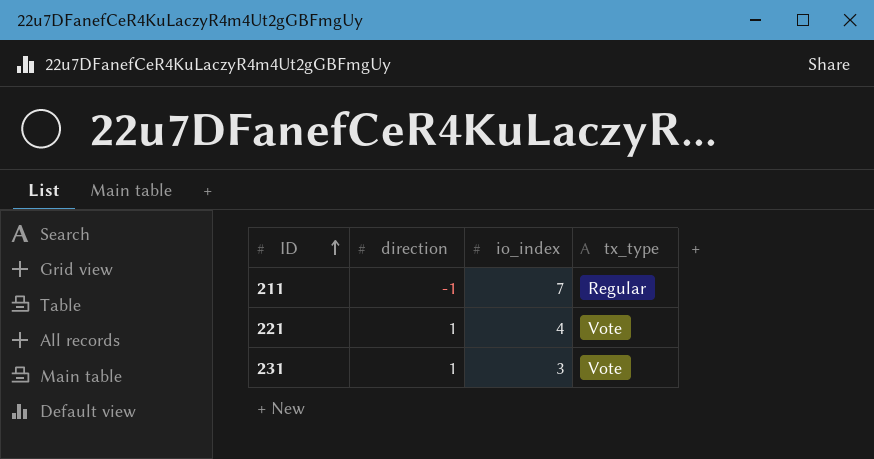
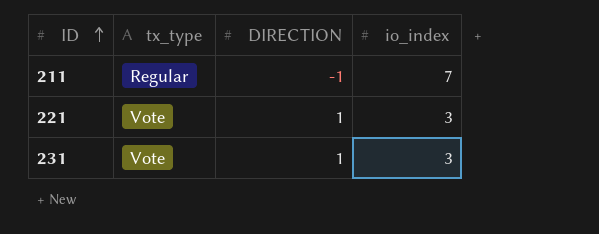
column tx_type | position: 4 -> 2
column name: direction -> DIRECTION
221 | io_index: 4 -> 3

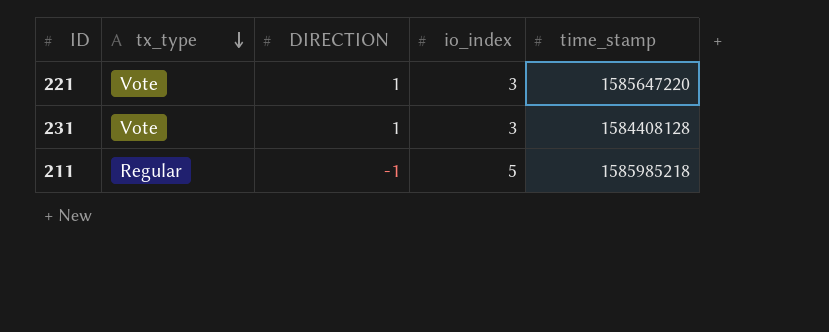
row order: ID ascending -> tx_type descending
column time_stamp | position: none -> 5
211 | io_index: 7 -> 5

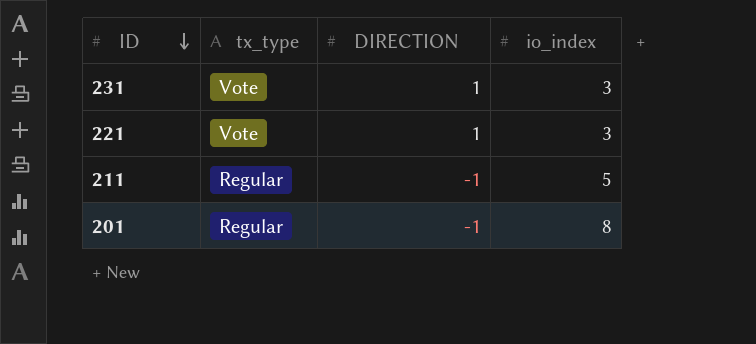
row order: tx_type descending -> ID descending
column time_stamp | position: 5 -> none
row 201: none -> Regular | -1 | 8

